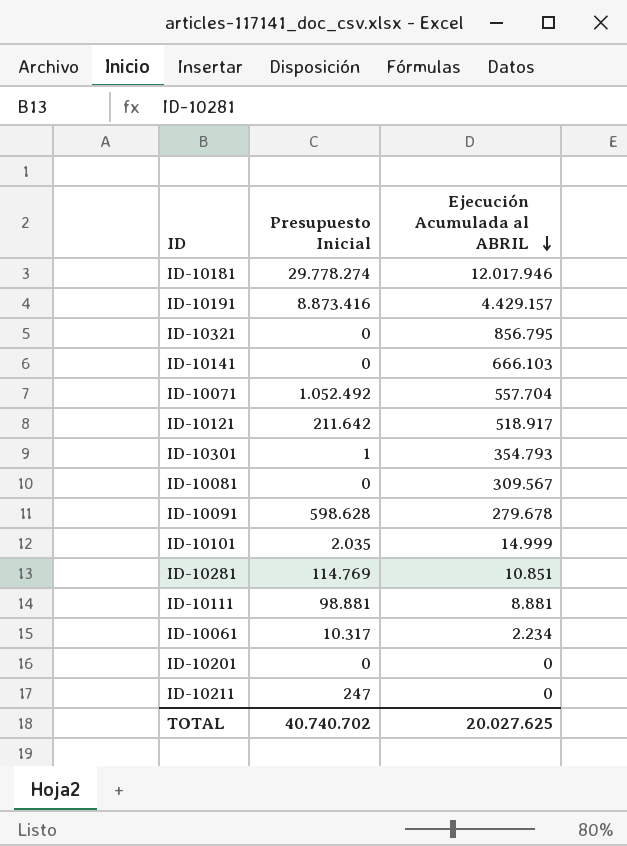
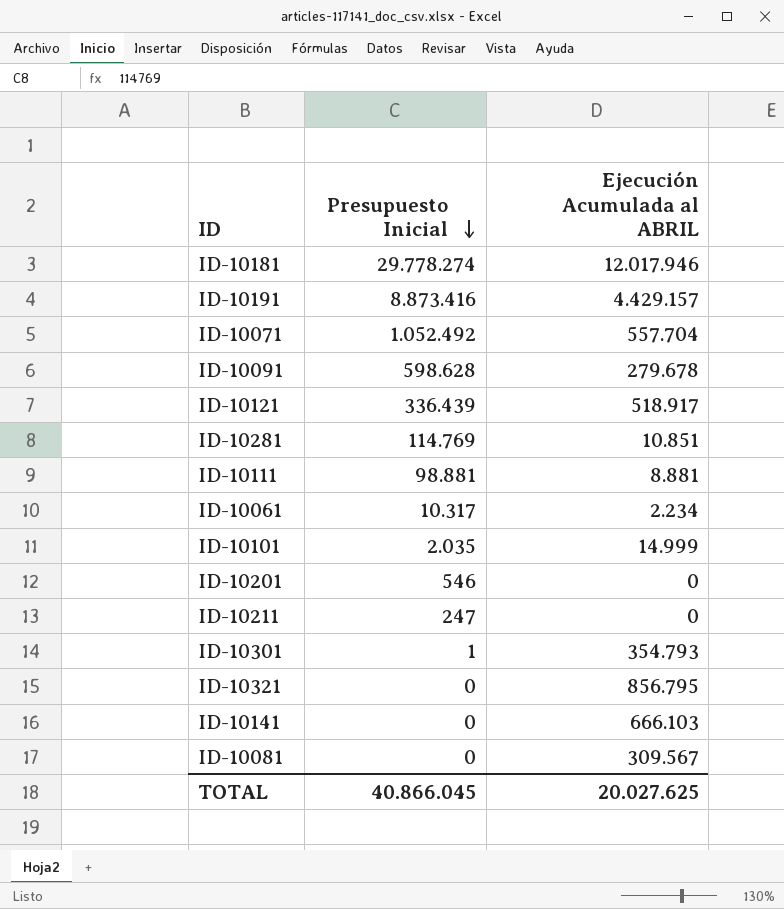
row order: Ejecución Acumulada al ABRIL descending -> Presupuesto Inicial descending
ID-10121 | Presupuesto Inicial: 211.642 -> 336.439
ID-10201 | Presupuesto Inicial: 0 -> 546
TOTAL | Presupuesto Inicial: 40.740.702 -> 40.866.045

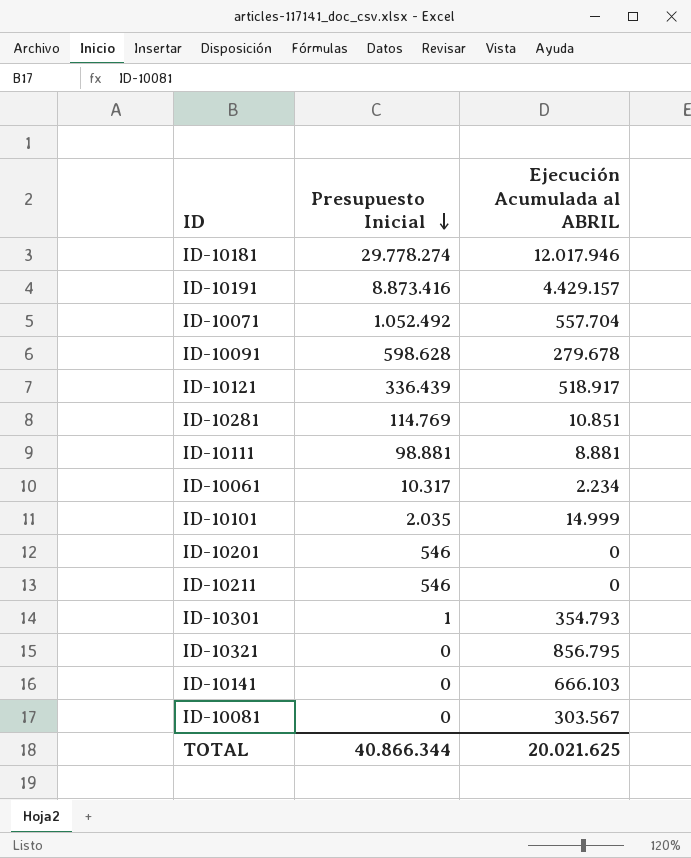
ID-10211 | Presupuesto Inicial: 247 -> 546
ID-10081 | Ejecución Acumulada al ABRIL: 309.567 -> 303.567
TOTAL | Presupuesto Inicial: 40.866.045 -> 40.866.344
TOTAL | Ejecución Acumulada al ABRIL: 20.027.625 -> 20.021.625

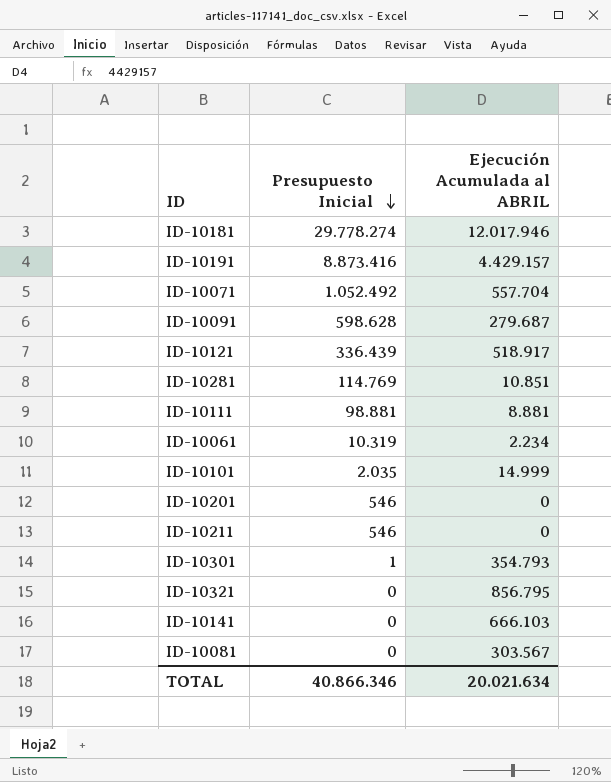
ID-10091 | Ejecución Acumulada al ABRIL: 279.678 -> 279.687
ID-10061 | Presupuesto Inicial: 10.317 -> 10.319
TOTAL | Presupuesto Inicial: 40.866.344 -> 40.866.346
TOTAL | Ejecución Acumulada al ABRIL: 20.021.625 -> 20.021.634

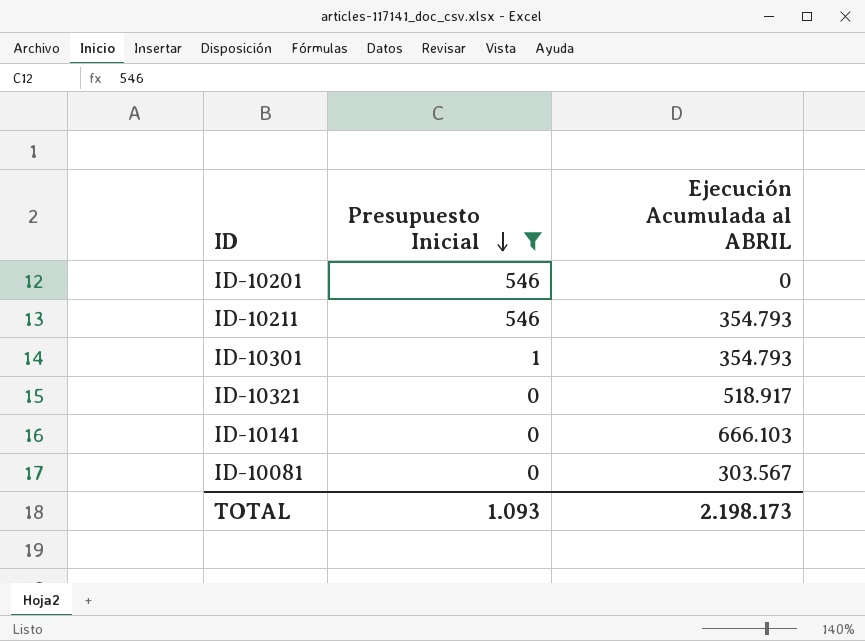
filter: none -> Presupuesto Inicial <= 546
ID-10211 | Ejecución Acumulada al ABRIL: 0 -> 354.793
ID-10321 | Ejecución Acumulada al ABRIL: 856.795 -> 518.917
TOTAL | Presupuesto Inicial: 40.866.346 -> 1.093
TOTAL | Ejecución Acumulada al ABRIL: 20.021.634 -> 2.198.173

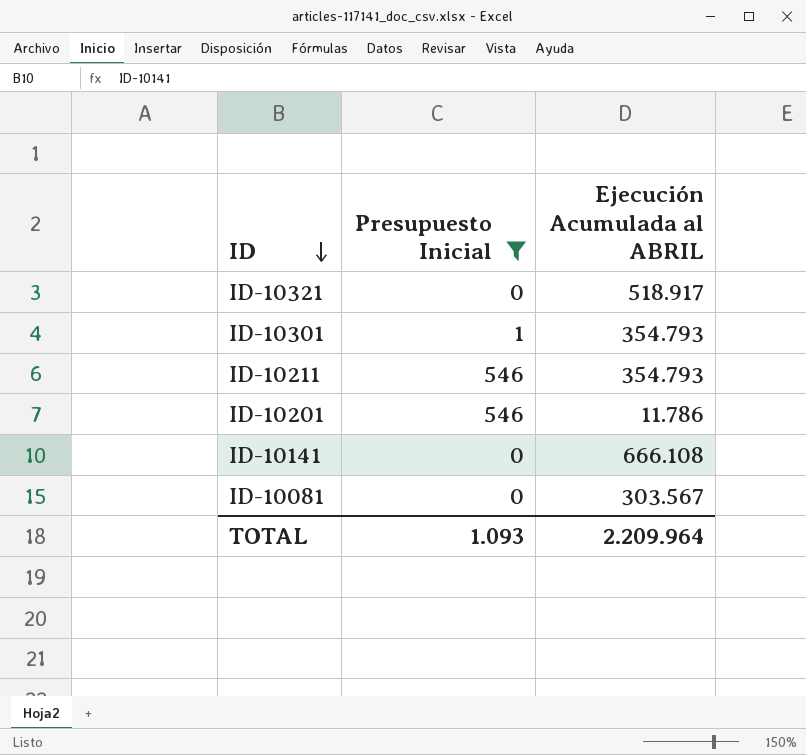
row order: Presupuesto Inicial descending -> ID descending
ID-10201 | Ejecución Acumulada al ABRIL: 0 -> 11.786
ID-10141 | Ejecución Acumulada al ABRIL: 666.103 -> 666.108
TOTAL | Ejecución Acumulada al ABRIL: 2.198.173 -> 2.209.964

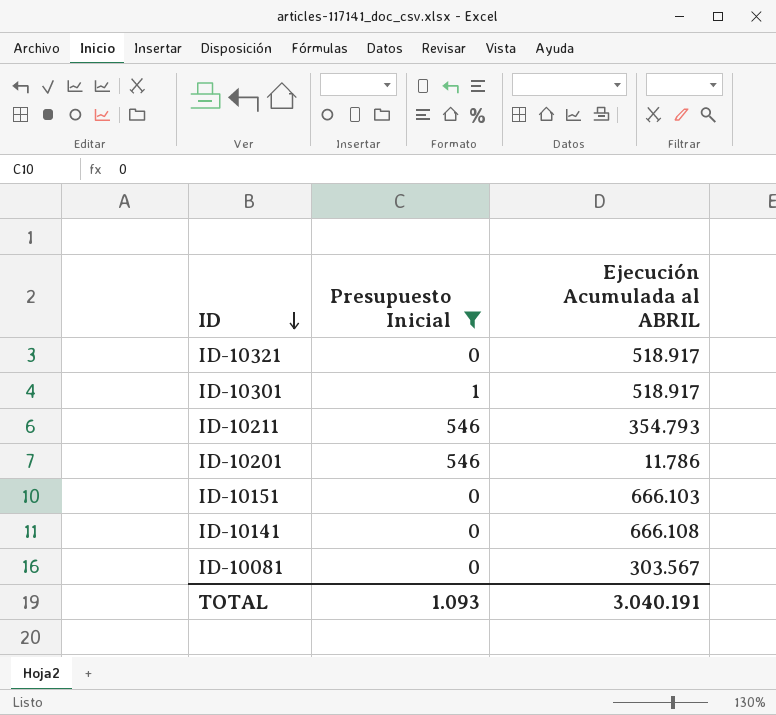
ID-10301 | Ejecución Acumulada al ABRIL: 354.793 -> 518.917
row ID-10151: none -> 0 | 666.103
TOTAL | Ejecución Acumulada al ABRIL: 2.209.964 -> 3.040.191

